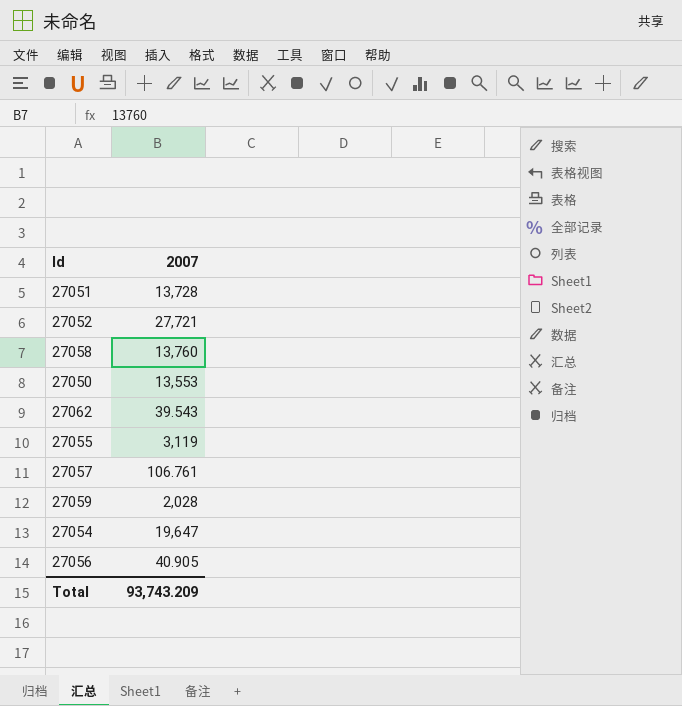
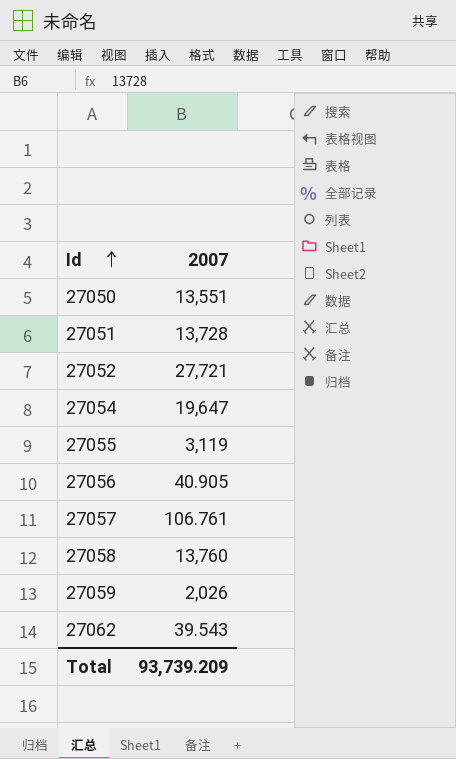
row order: none -> Id ascending
27050 | 2007: 13,553 -> 13,551
27059 | 2007: 2,028 -> 2,026
Total | 2007: 93,743.209 -> 93,739.209

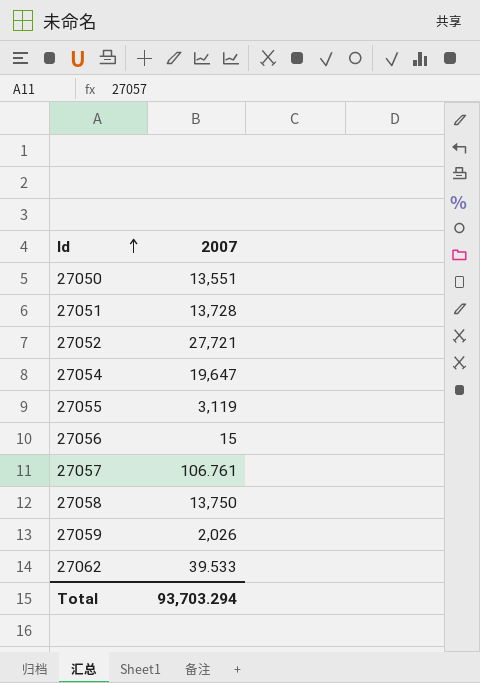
27056 | 2007: 40.905 -> 15
27058 | 2007: 13,760 -> 13,750
27062 | 2007: 39.543 -> 39.533
Total | 2007: 93,739.209 -> 93,703.294

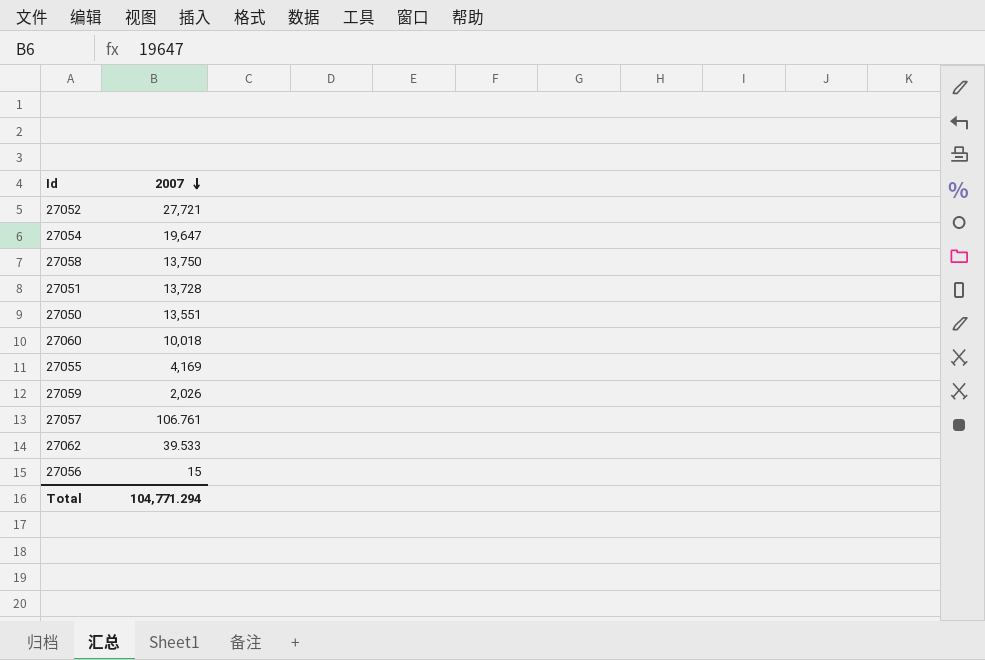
row order: Id ascending -> 2007 descending
row 27060: none -> 10,018
27055 | 2007: 3,119 -> 4,169
Total | 2007: 93,703.294 -> 104,771.294

